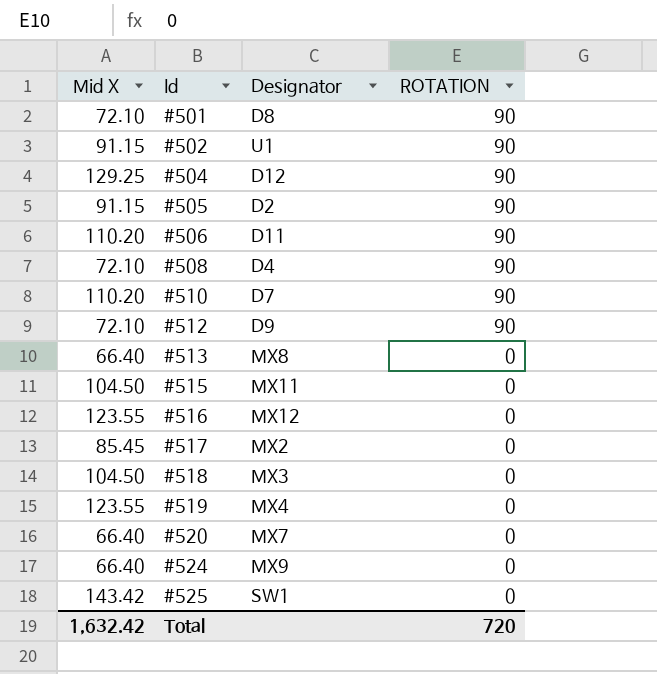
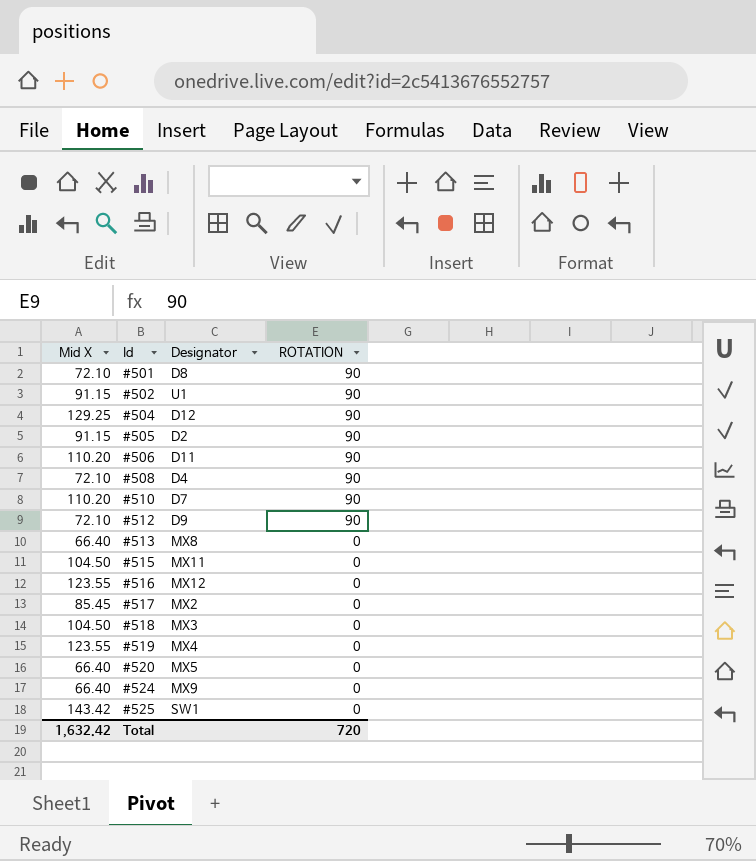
#520 | Designator: MX7 -> MX5

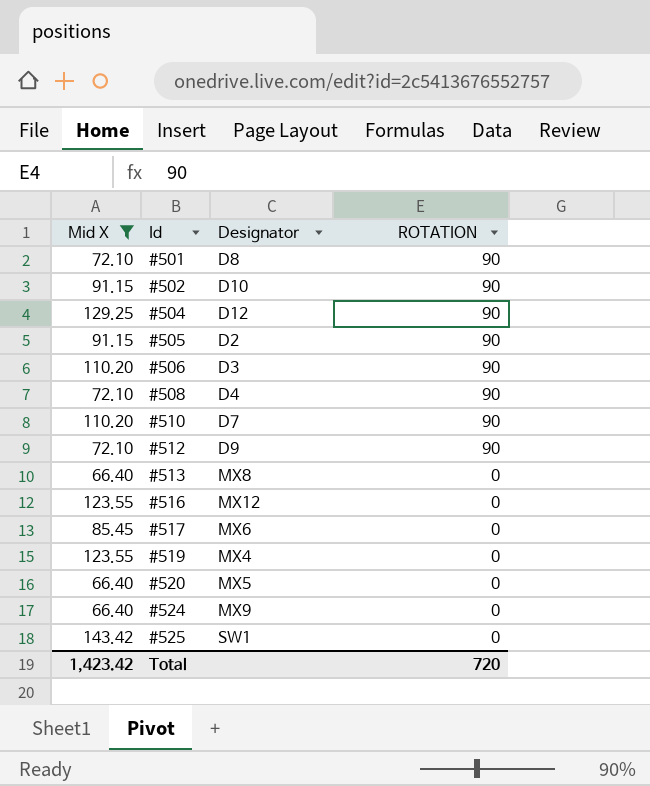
filter: none -> Mid X != 104.50
#502 | Designator: U1 -> D10
#506 | Designator: D11 -> D3
#517 | Designator: MX2 -> MX6
Total | Mid X: 1,632.42 -> 1,423.42

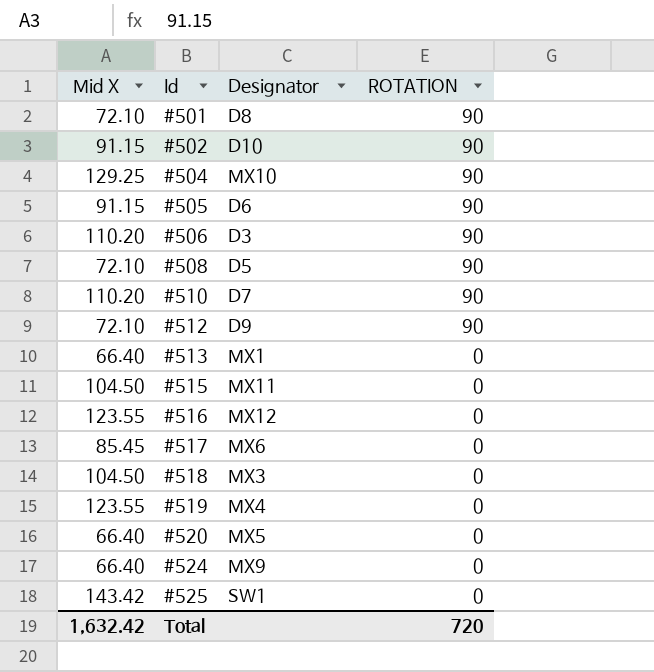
filter: Mid X != 104.50 -> none
#504 | Designator: D12 -> MX10
#505 | Designator: D2 -> D6
#508 | Designator: D4 -> D5
#513 | Designator: MX8 -> MX1
Total | Mid X: 1,423.42 -> 1,632.42

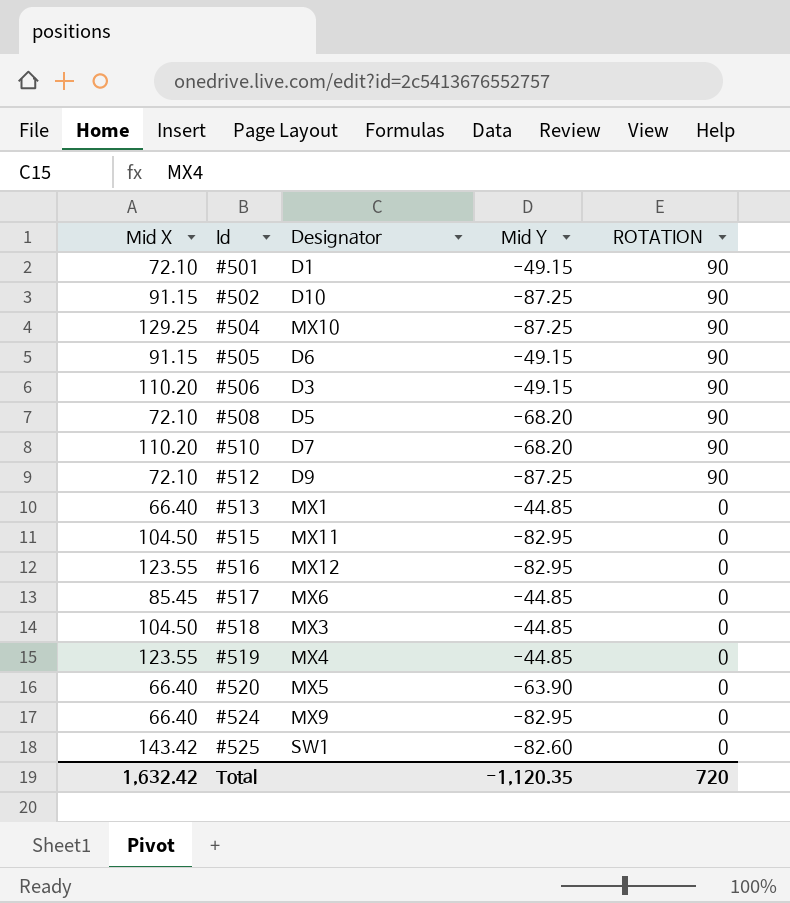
column Mid Y | position: none -> 4
#501 | Designator: D8 -> D1

